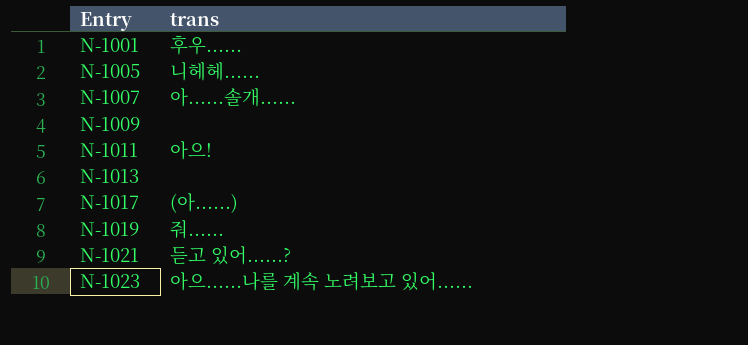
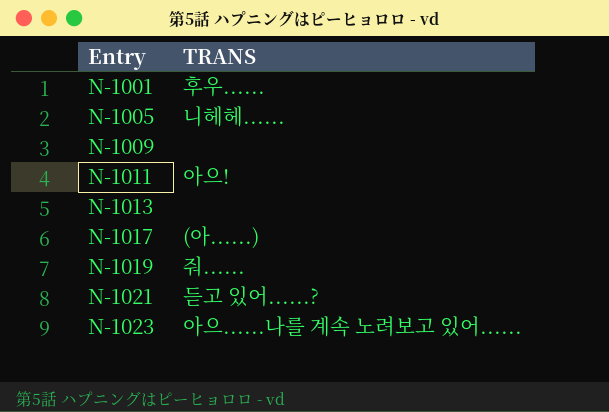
column name: trans -> TRANS
row N-1007: 아......솔개...... -> none

